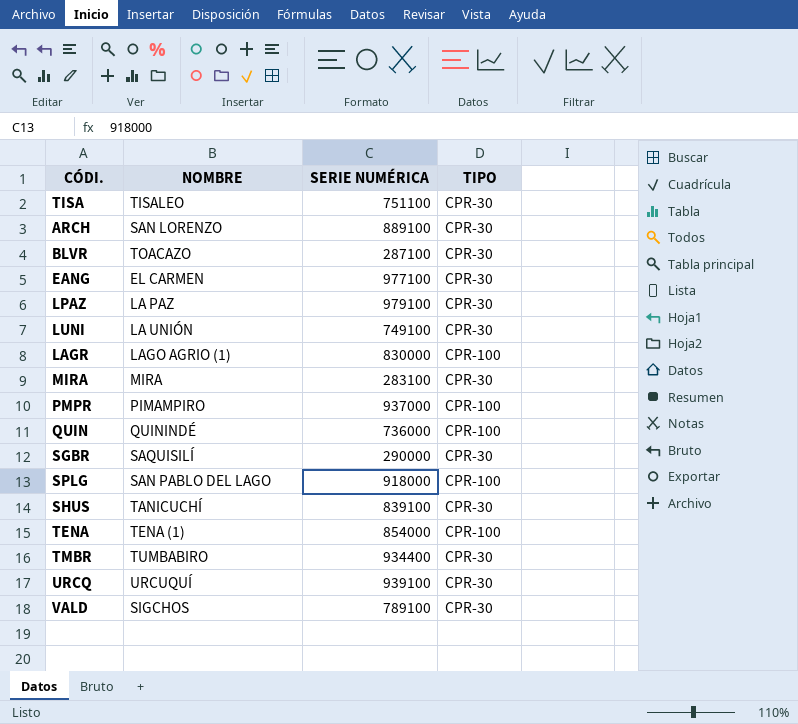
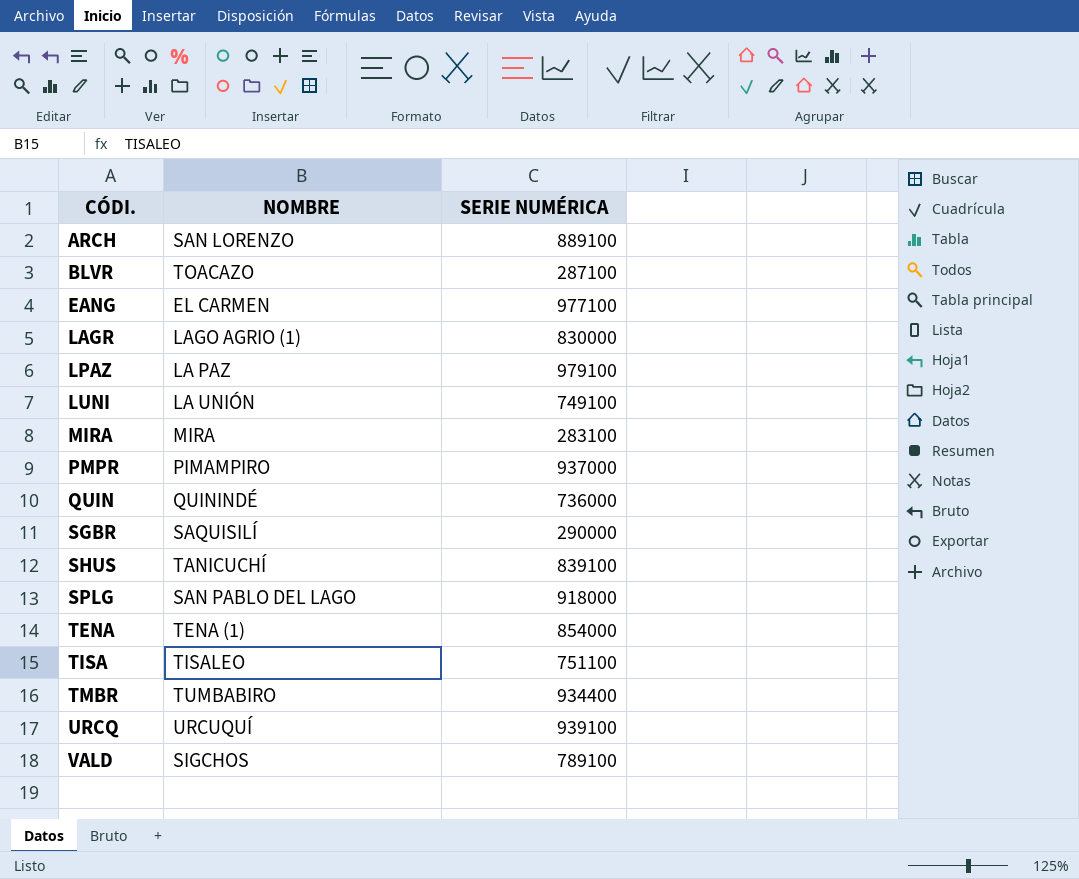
row order: none -> CÓDI. ascending
column TIPO | position: 4 -> none

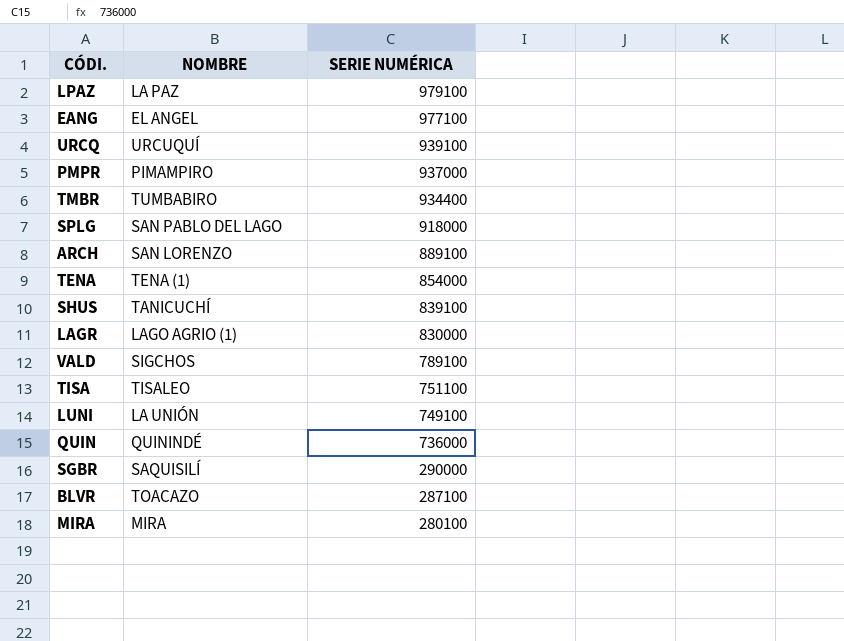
row order: CÓDI. ascending -> SERIE NUMÉRICA descending
EANG | NOMBRE: EL CARMEN -> EL ANGEL
MIRA | SERIE NUMÉRICA: 283100 -> 280100

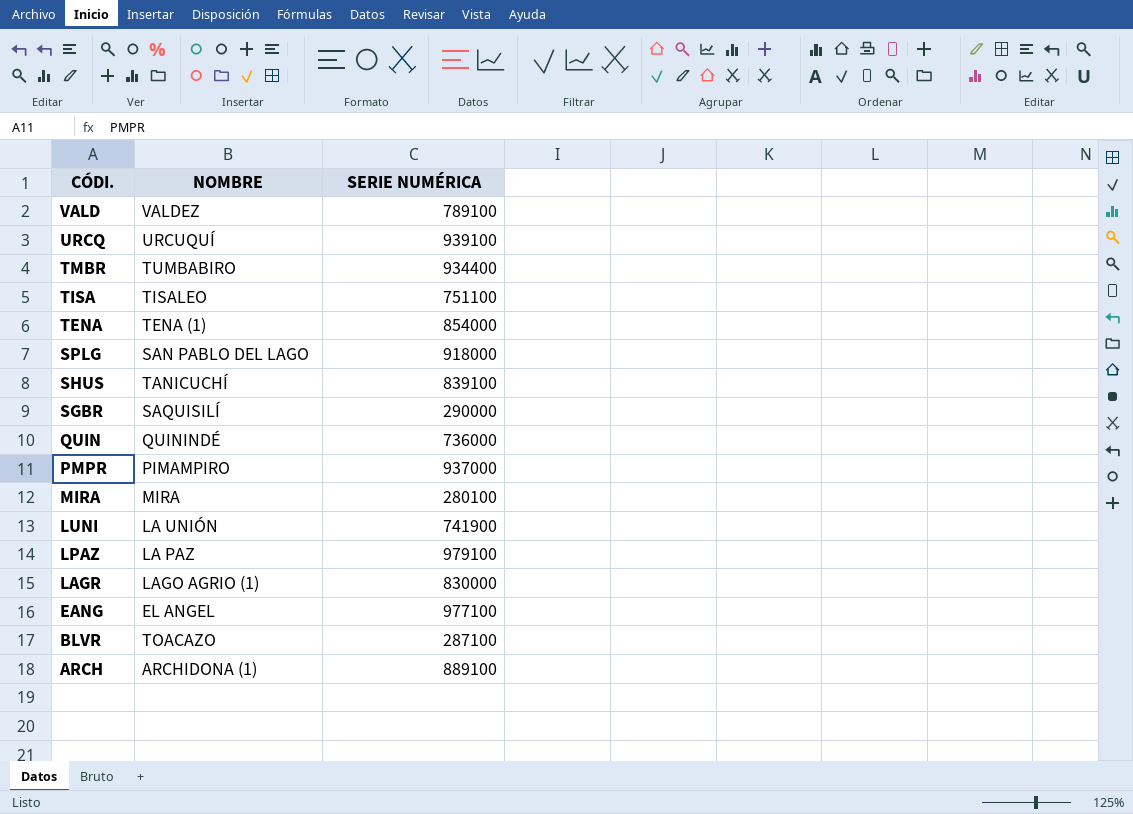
row order: SERIE NUMÉRICA descending -> CÓDI. descending
VALD | NOMBRE: SIGCHOS -> VALDEZ
LUNI | SERIE NUMÉRICA: 749100 -> 741900
ARCH | NOMBRE: SAN LORENZO -> ARCHIDONA (1)

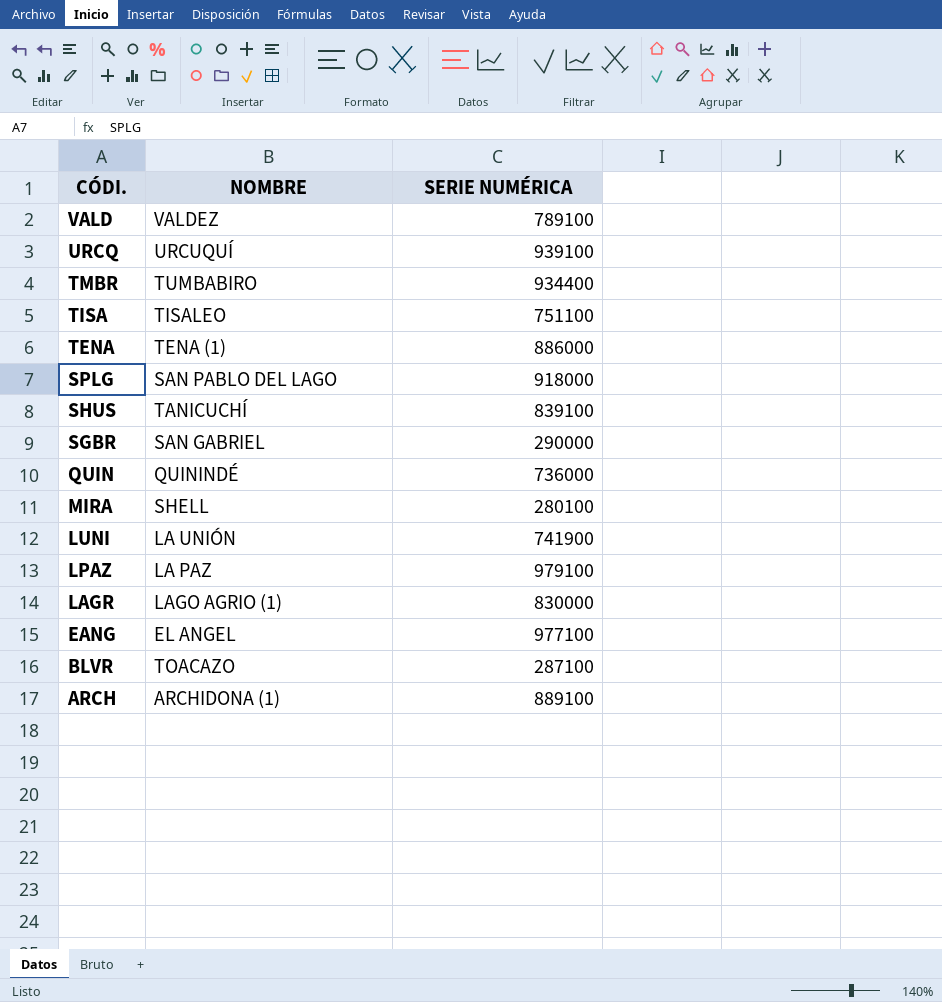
row PMPR: PIMAMPIRO | 937000 -> none
TENA | SERIE NUMÉRICA: 854000 -> 886000
SGBR | NOMBRE: SAQUISILÍ -> SAN GABRIEL
MIRA | NOMBRE: MIRA -> SHELL

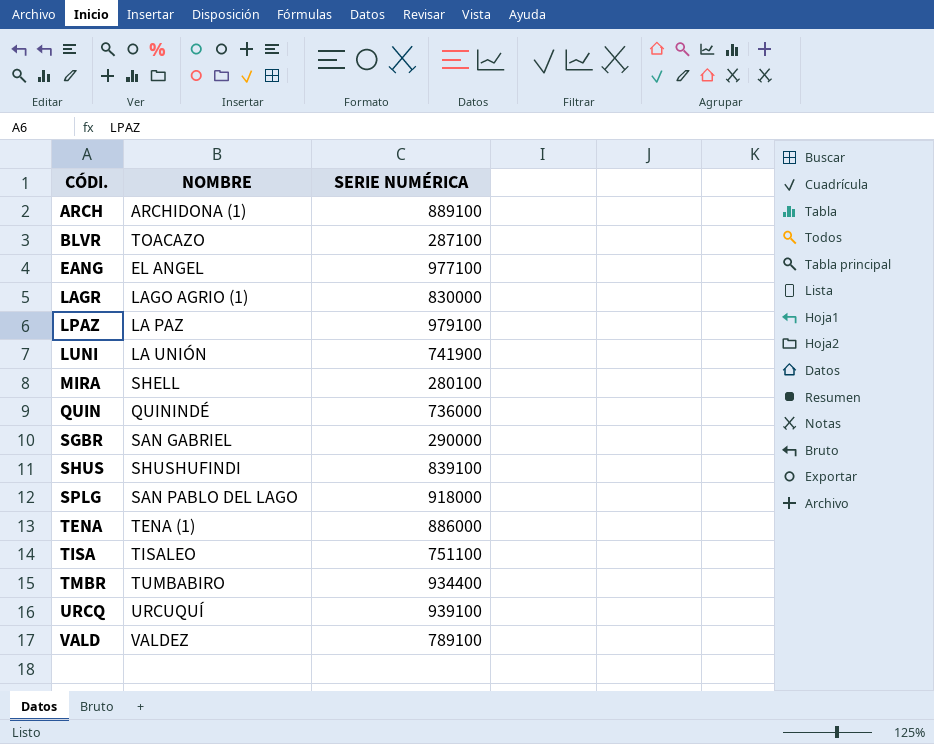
row order: CÓDI. descending -> CÓDI. ascending
SHUS | NOMBRE: TANICUCHÍ -> SHUSHUFINDI

